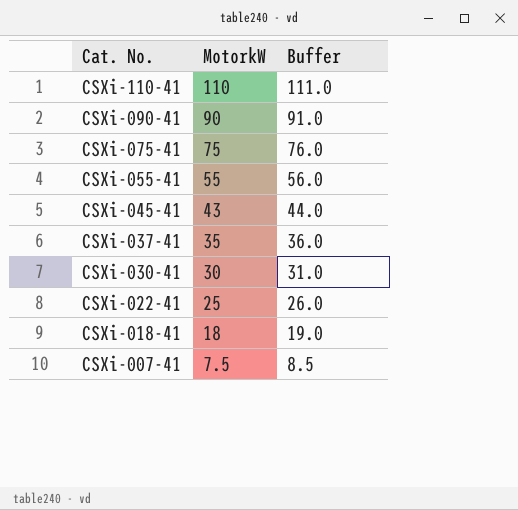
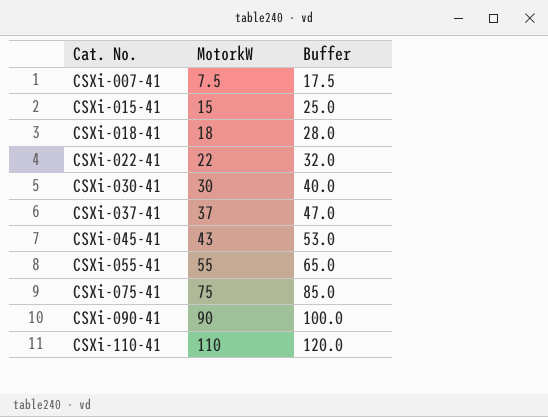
row order: Cat. No. descending -> Cat. No. ascending
column Buffer | formula: [MotorkW] + 1 -> [MotorkW] + 10
row CSXi-015-41: none -> 15 | 25.0
CSXi-022-41 | MotorkW: 25 -> 22
CSXi-037-41 | MotorkW: 35 -> 37

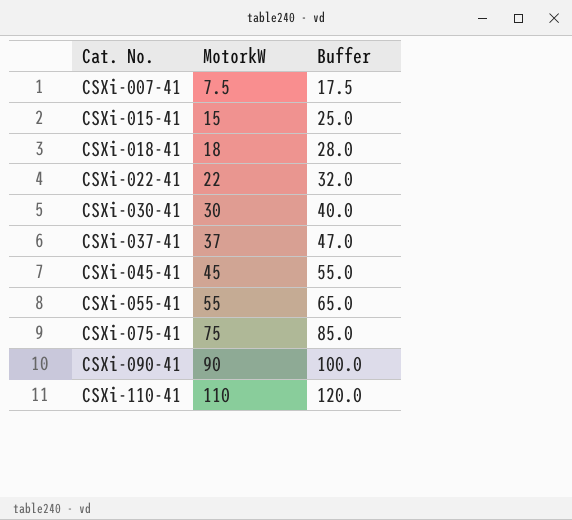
CSXi-045-41 | MotorkW: 43 -> 45
CSXi-045-41 | Buffer: 53.0 -> 55.0

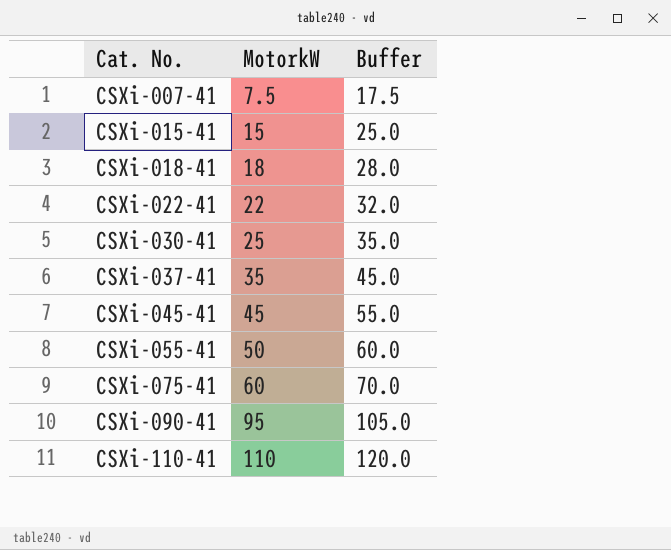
CSXi-030-41 | MotorkW: 30 -> 25
CSXi-030-41 | Buffer: 40.0 -> 35.0
CSXi-037-41 | MotorkW: 37 -> 35
CSXi-037-41 | Buffer: 47.0 -> 45.0
CSXi-055-41 | MotorkW: 55 -> 50
CSXi-055-41 | Buffer: 65.0 -> 60.0
CSXi-075-41 | MotorkW: 75 -> 60
CSXi-075-41 | Buffer: 85.0 -> 70.0
CSXi-090-41 | MotorkW: 90 -> 95
CSXi-090-41 | Buffer: 100.0 -> 105.0

